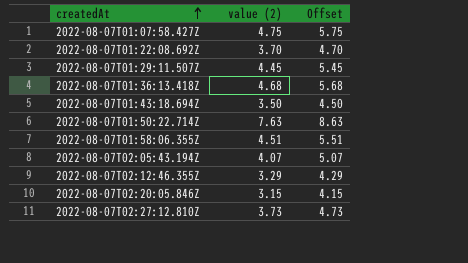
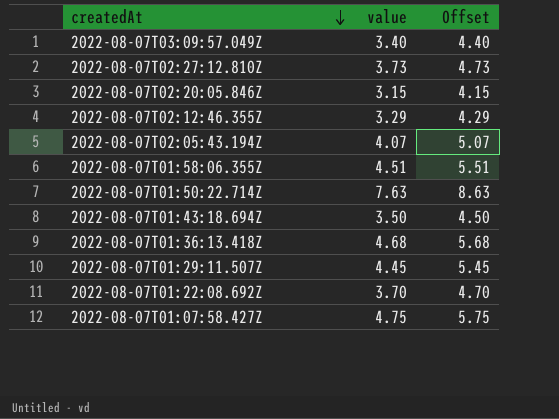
row order: createdAt ascending -> createdAt descending
column name: value (2) -> value
row 2022-08-07T03:09:57.049Z: none -> 3.40 | 4.40

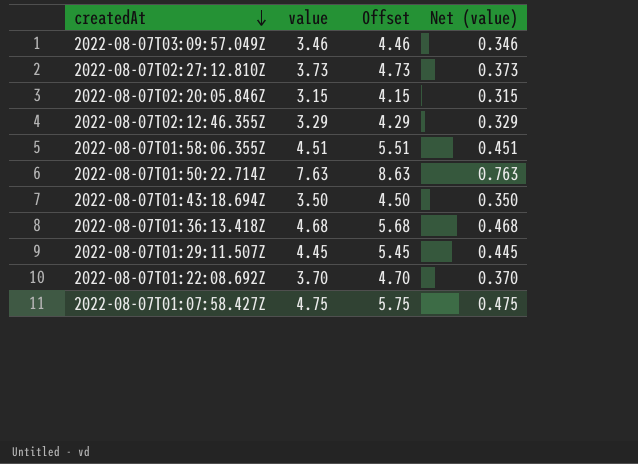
column Net (value) | formula: none -> [value] * 0.1
row 2022-08-07T02:05:43.194Z: 4.07 | 5.07 -> none
2022-08-07T03:09:57.049Z | value: 3.40 -> 3.46
2022-08-07T03:09:57.049Z | Offset: 4.40 -> 4.46

